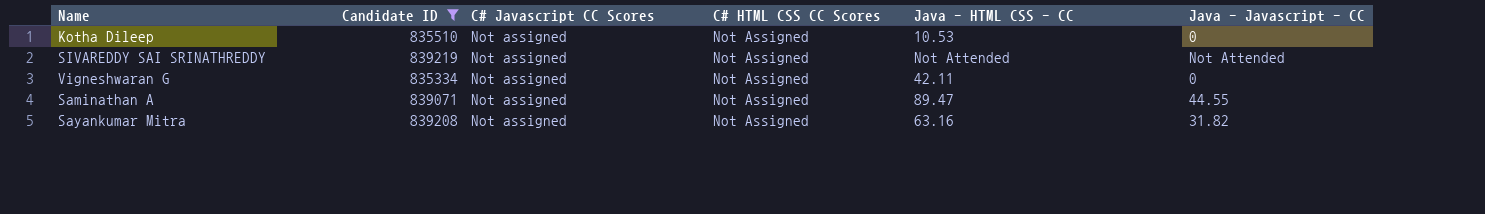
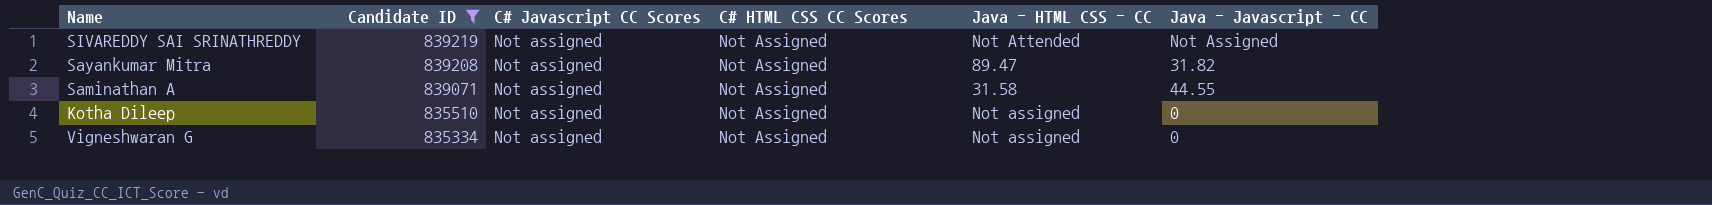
row order: none -> Candidate ID descending
SIVAREDDY SAI SRINATHREDDY | Java - Javascript - CC: Not Attended -> Not Assigned
Sayankumar Mitra | Java - HTML CSS - CC: 63.16 -> 89.47
Saminathan A | Java - HTML CSS - CC: 89.47 -> 31.58
Kotha Dileep | Java - HTML CSS - CC: 10.53 -> Not assigned
Vigneshwaran G | Java - HTML CSS - CC: 42.11 -> Not assigned

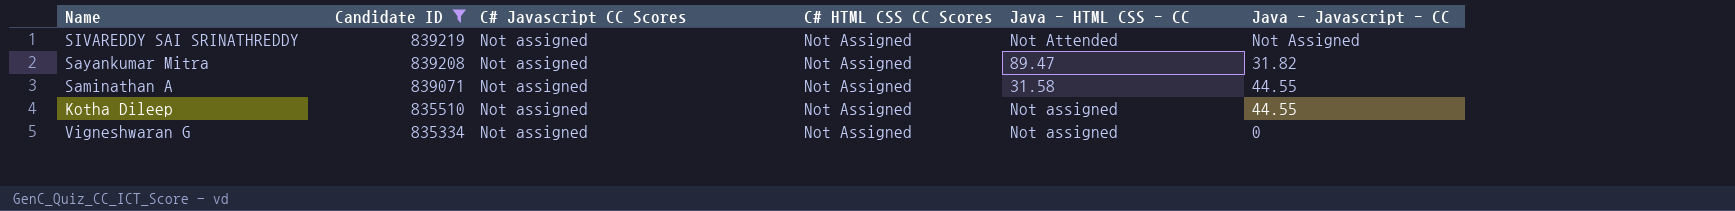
Kotha Dileep | Java - Javascript - CC: 0 -> 44.55

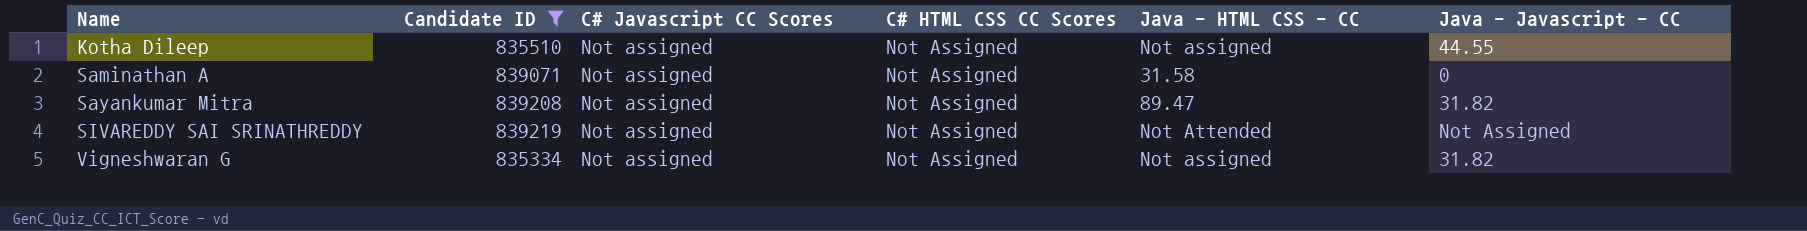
row order: Candidate ID descending -> Name ascending
Saminathan A | Java - Javascript - CC: 44.55 -> 0
Vigneshwaran G | Java - Javascript - CC: 0 -> 31.82

